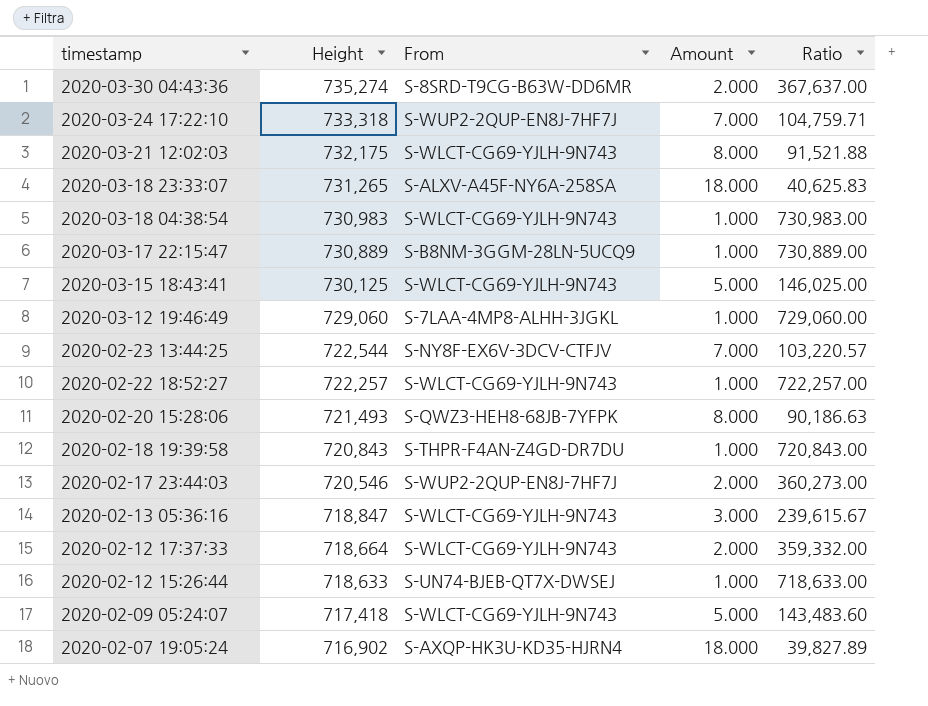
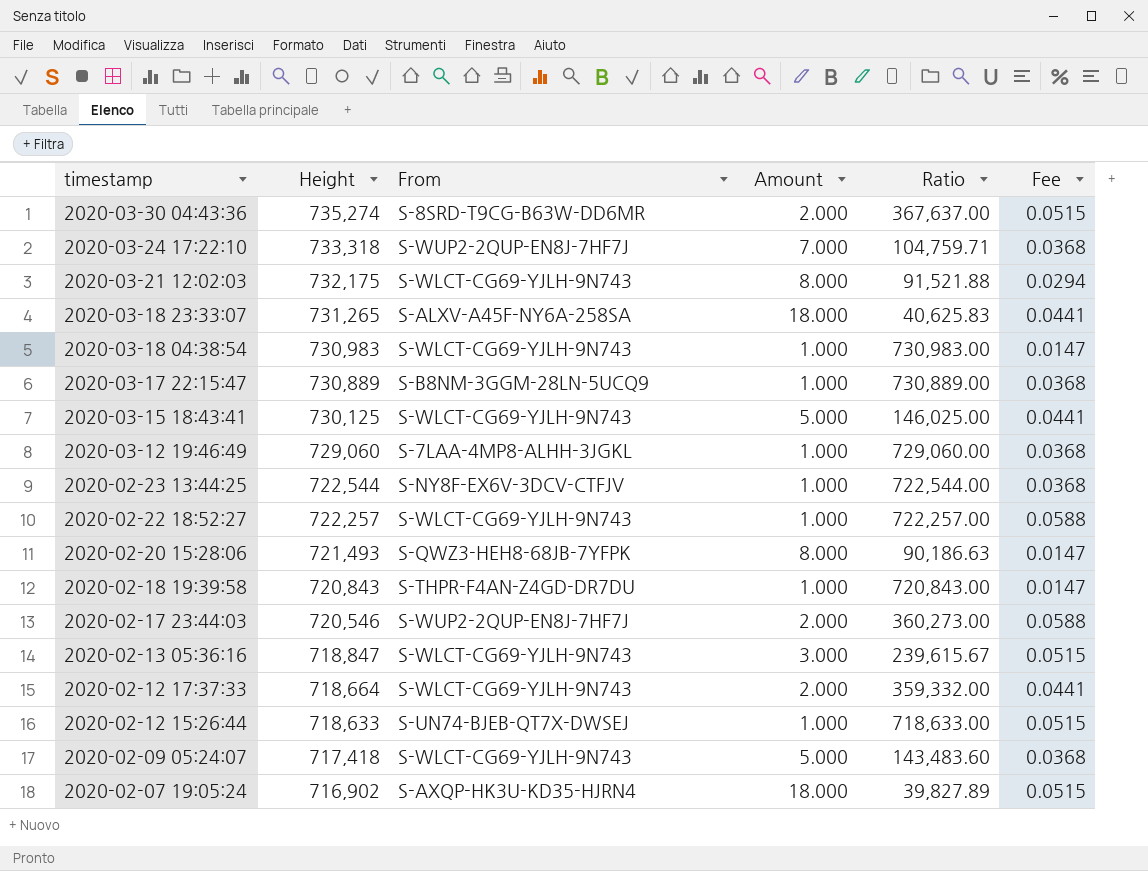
column Fee | position: none -> 6
2020-02-23 13:44:25 | Amount: 7.000 -> 1.000
2020-02-23 13:44:25 | Ratio: 103,220.57 -> 722,544.00

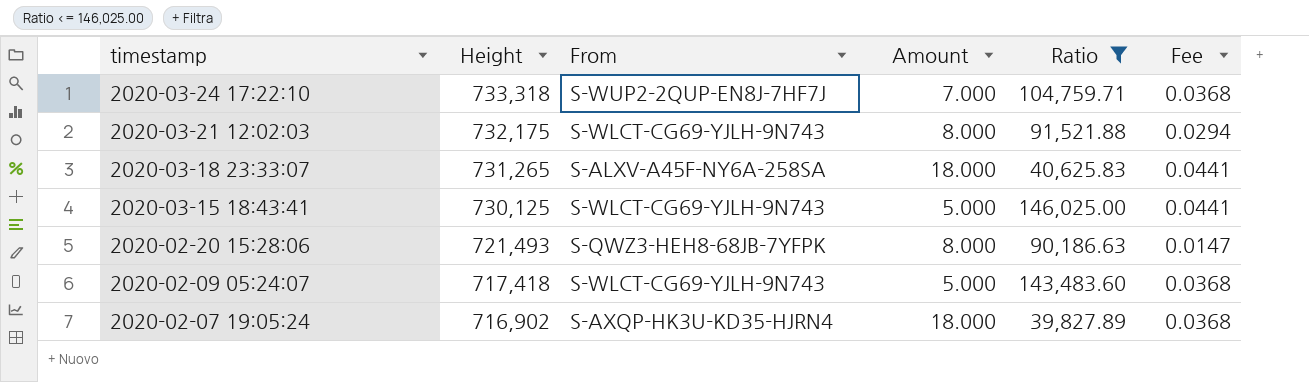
filter: none -> Ratio <= 146,025.00
2020-02-07 19:05:24 | Fee: 0.0515 -> 0.0368

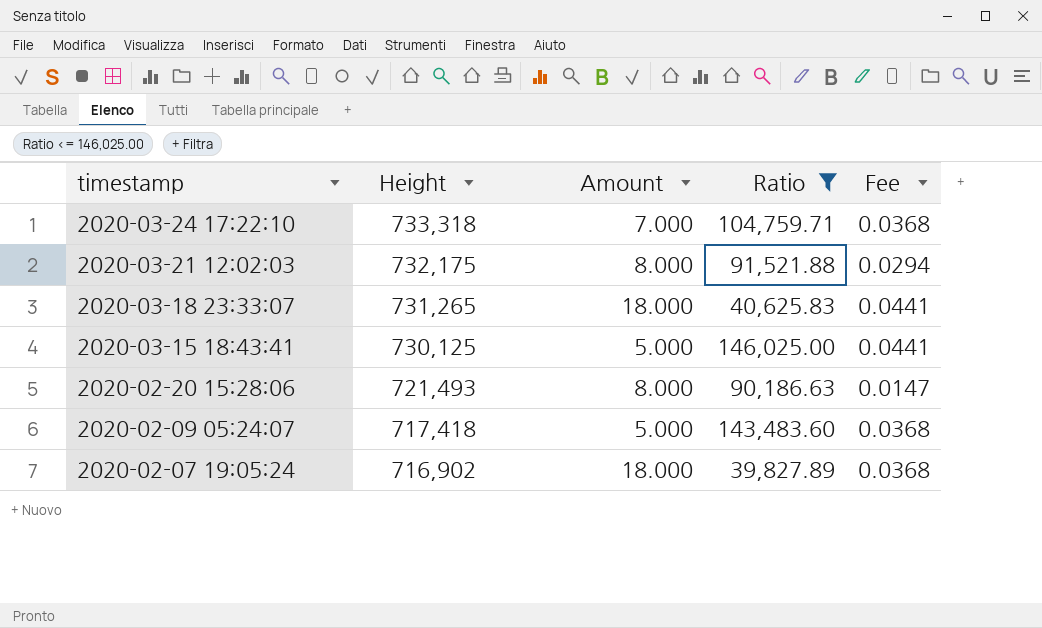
column From | position: 3 -> none

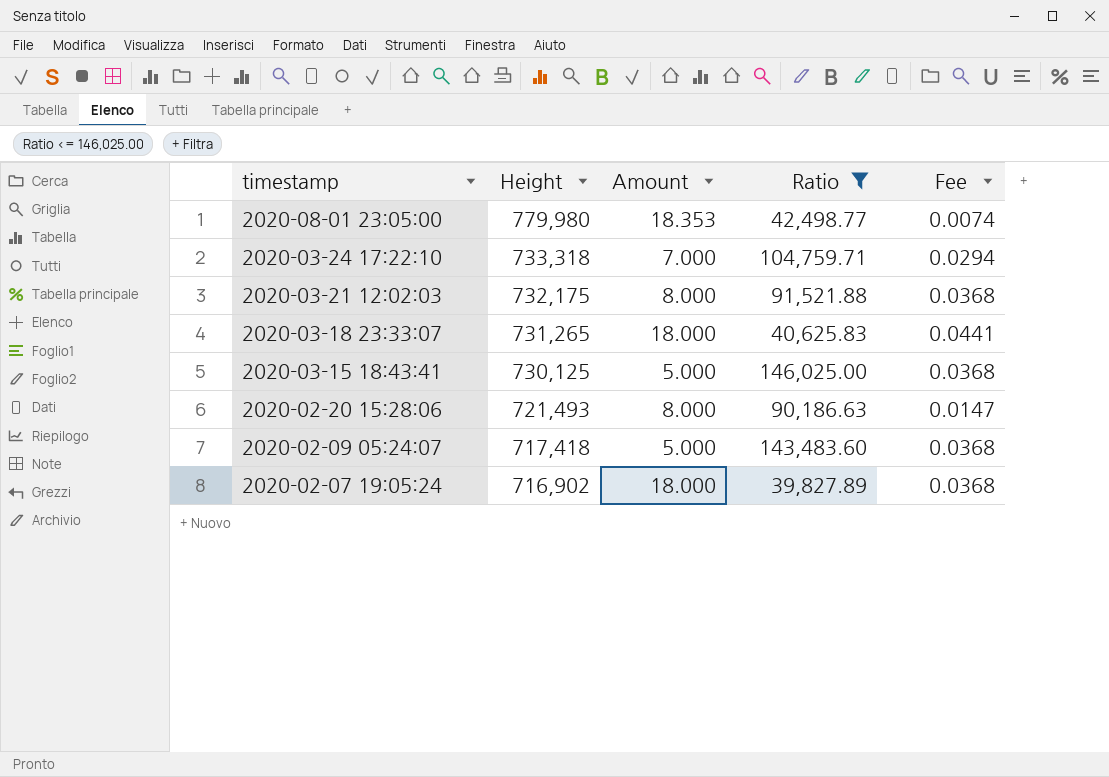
row 2020-08-01 23:05:00: none -> 779,980 | 18.353 | 42,498.77 | 0.0074
2020-03-24 17:22:10 | Fee: 0.0368 -> 0.0294
2020-03-21 12:02:03 | Fee: 0.0294 -> 0.0368
2020-03-15 18:43:41 | Fee: 0.0441 -> 0.0368

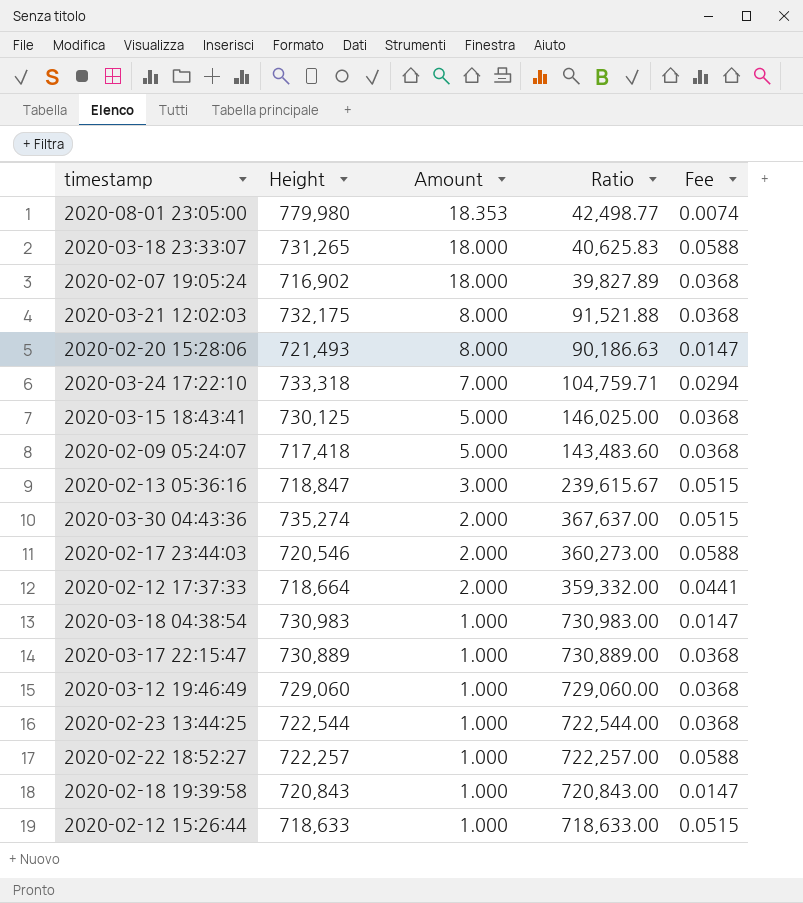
filter: Ratio <= 146,025.00 -> none
row order: timestamp descending -> Amount descending
2020-03-18 23:33:07 | Fee: 0.0441 -> 0.0588

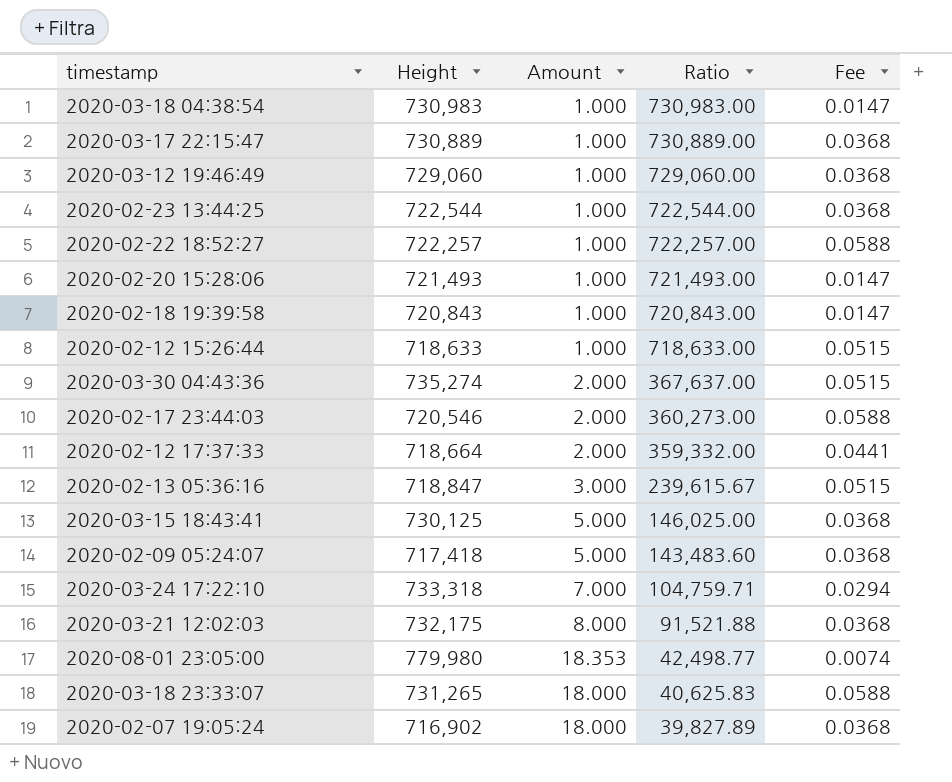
row order: Amount descending -> Ratio descending
2020-02-20 15:28:06 | Amount: 8.000 -> 1.000
2020-02-20 15:28:06 | Ratio: 90,186.63 -> 721,493.00

